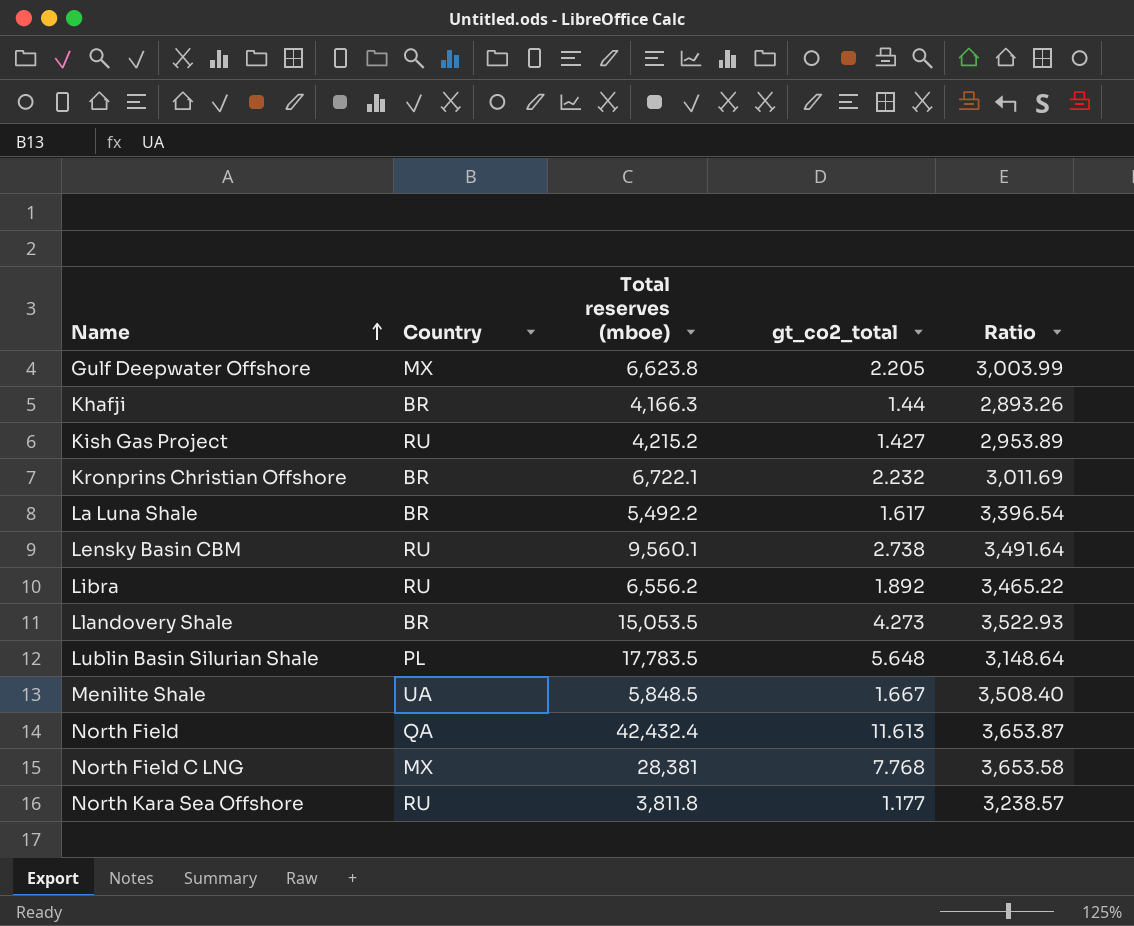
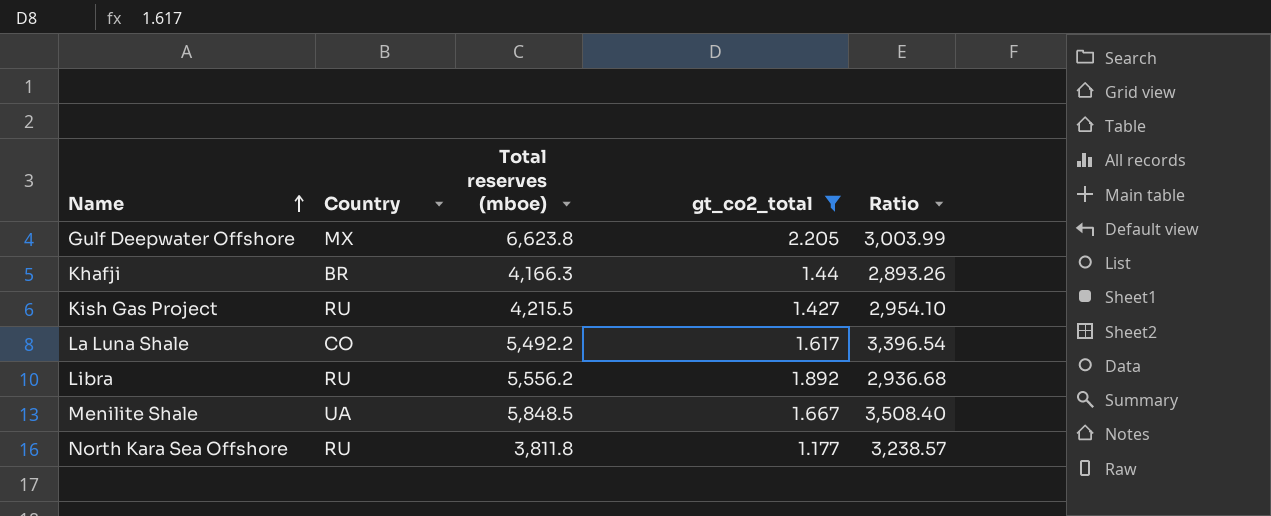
filter: none -> gt_co2_total <= 2.205
Kish Gas Project | Total reserves (mboe): 4,215.2 -> 4,215.5
Kish Gas Project | Ratio: 2,953.89 -> 2,954.10
La Luna Shale | Country: BR -> CO
Libra | Total reserves (mboe): 6,556.2 -> 5,556.2
Libra | Ratio: 3,465.22 -> 2,936.68

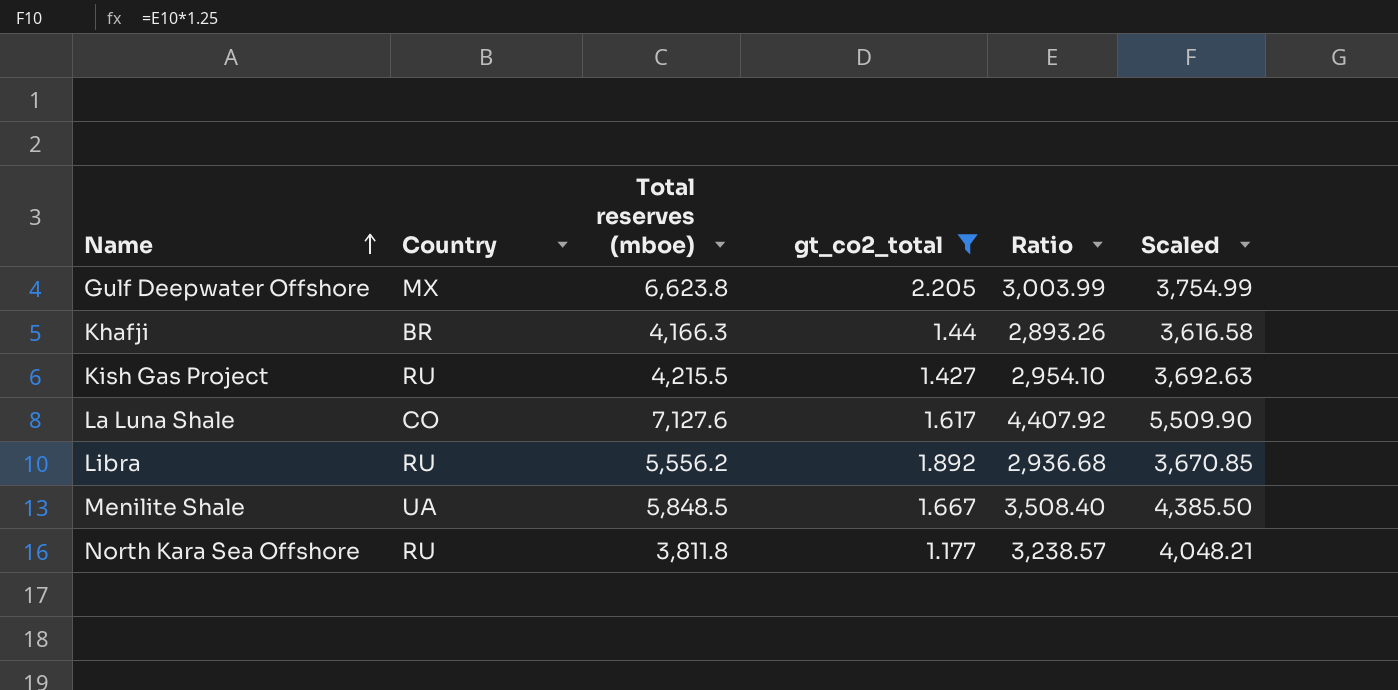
column Scaled | formula: none -> [Ratio] * 1.25
La Luna Shale | Total reserves (mboe): 5,492.2 -> 7,127.6
La Luna Shale | Ratio: 3,396.54 -> 4,407.92

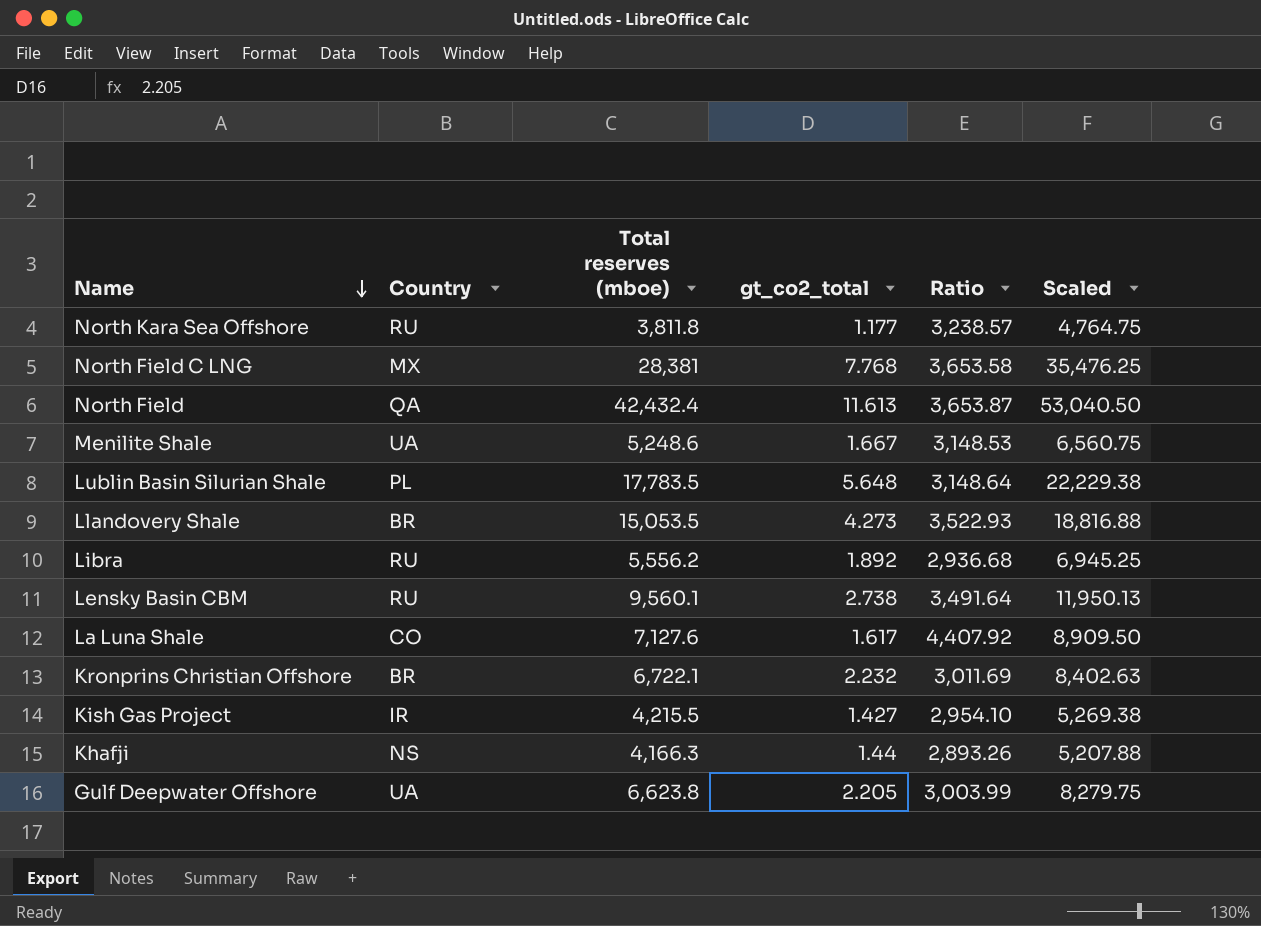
filter: gt_co2_total <= 2.205 -> none
row order: Name ascending -> Name descending
column Scaled | formula: [Ratio] * 1.25 -> [Total reserves (mboe)] * 1.25
Menilite Shale | Total reserves (mboe): 5,848.5 -> 5,248.6
Menilite Shale | Ratio: 3,508.40 -> 3,148.53
Kish Gas Project | Country: RU -> IR
Khafji | Country: BR -> NS
Gulf Deepwater Offshore | Country: MX -> UA

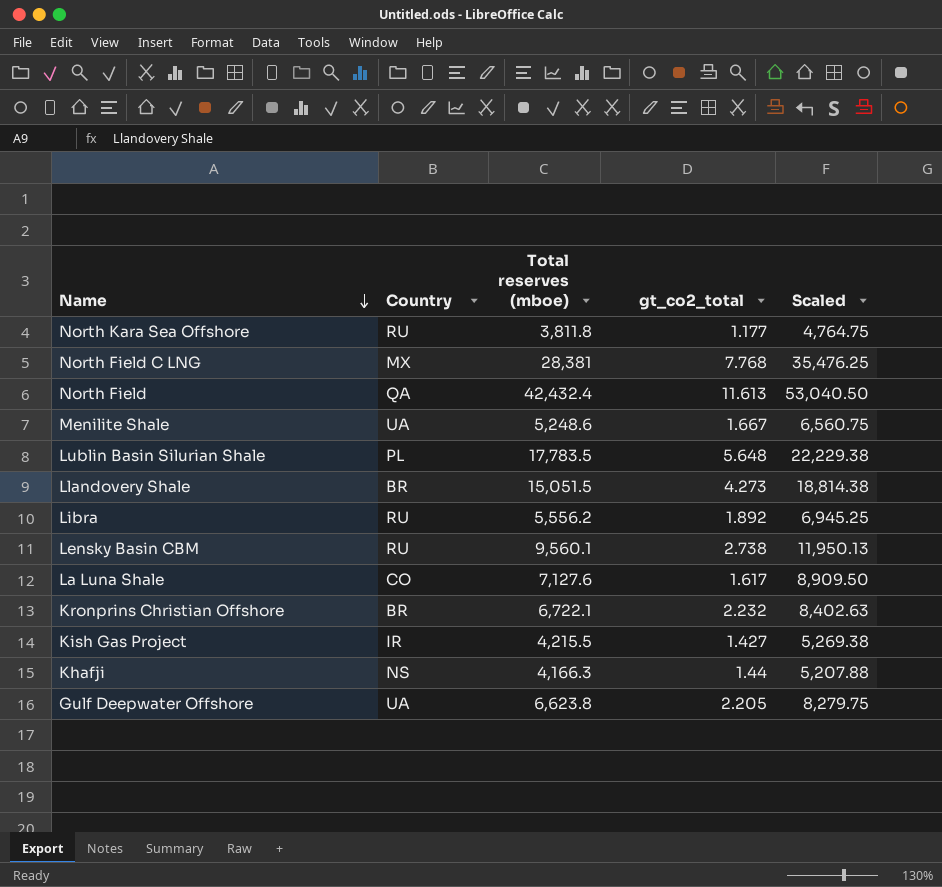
column Ratio | formula: [Total reserves (mboe)] / [gt_co2_total] -> none
Llandovery Shale | Total reserves (mboe): 15,053.5 -> 15,051.5
Llandovery Shale | Scaled: 18,816.88 -> 18,814.38

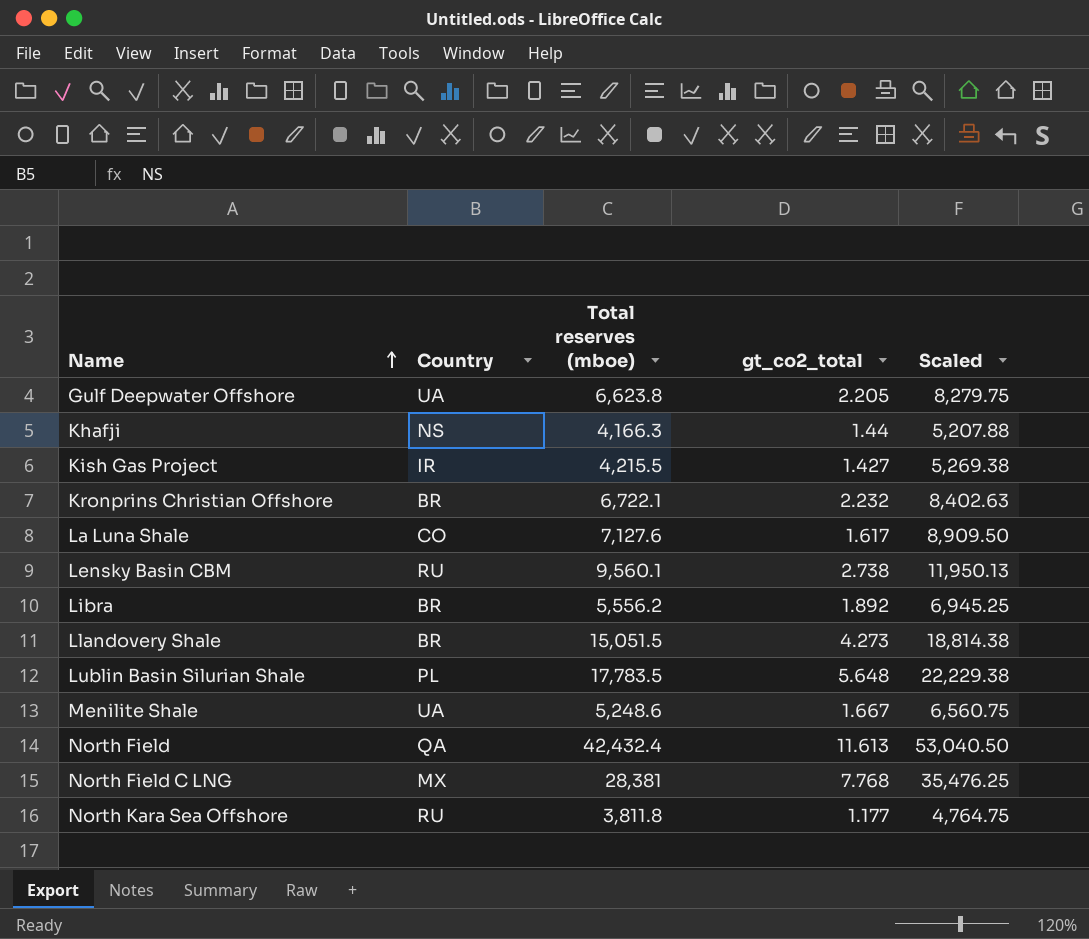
row order: Name descending -> Name ascending
Libra | Country: RU -> BR

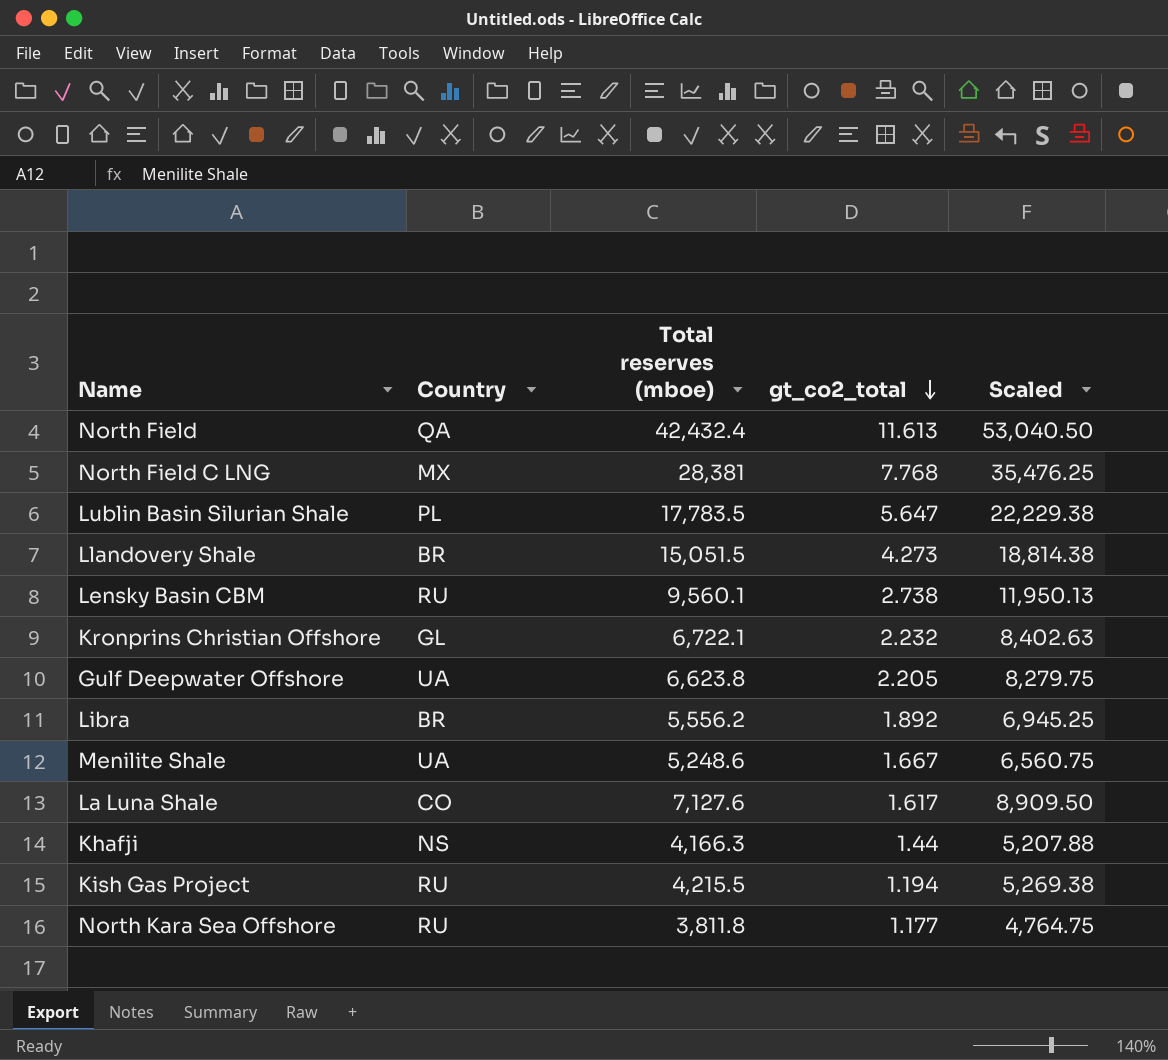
row order: Name ascending -> gt_co2_total descending
Lublin Basin Silurian Shale | gt_co2_total: 5.648 -> 5.647
Kronprins Christian Offshore | Country: BR -> GL
Kish Gas Project | Country: IR -> RU
Kish Gas Project | gt_co2_total: 1.427 -> 1.194

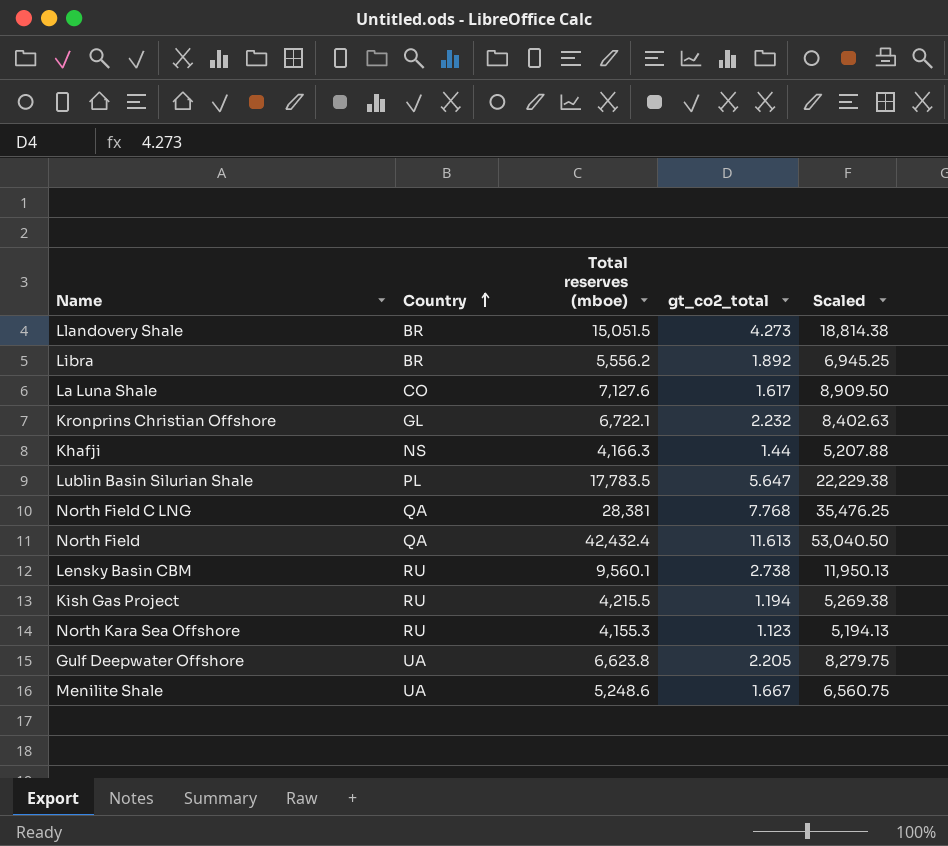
row order: gt_co2_total descending -> Country ascending
North Field C LNG | Country: MX -> QA
North Kara Sea Offshore | Total reserves (mboe): 3,811.8 -> 4,155.3
North Kara Sea Offshore | gt_co2_total: 1.177 -> 1.123
North Kara Sea Offshore | Scaled: 4,764.75 -> 5,194.13

